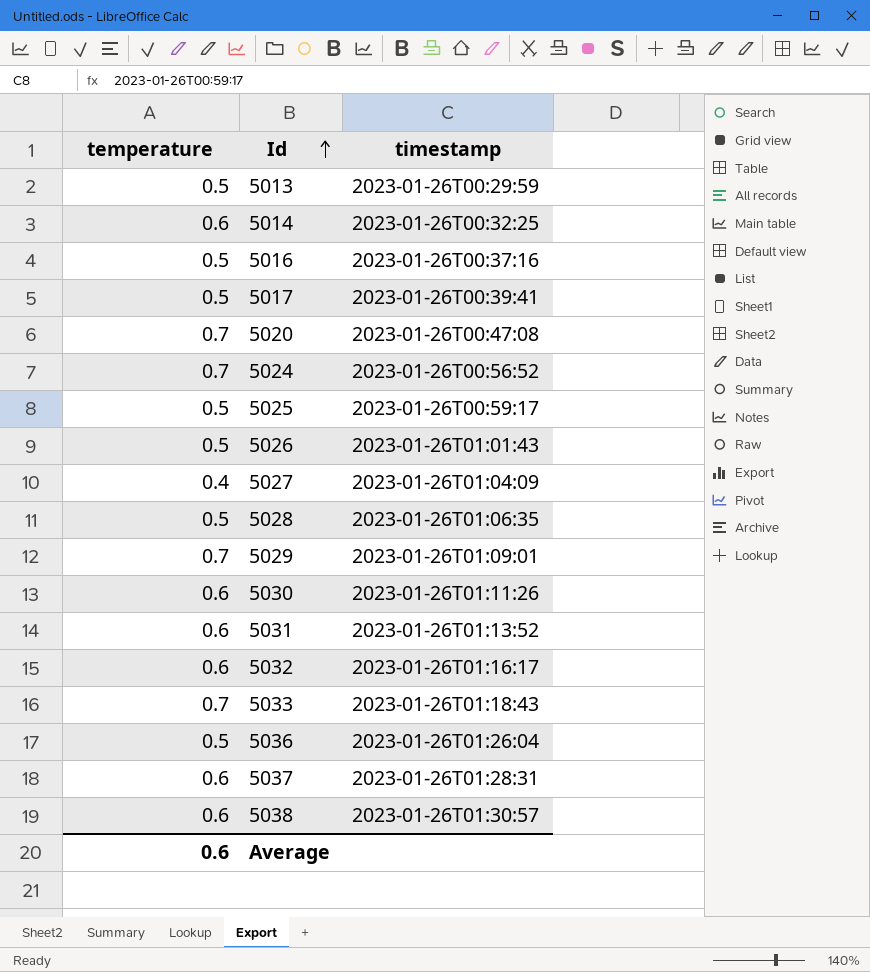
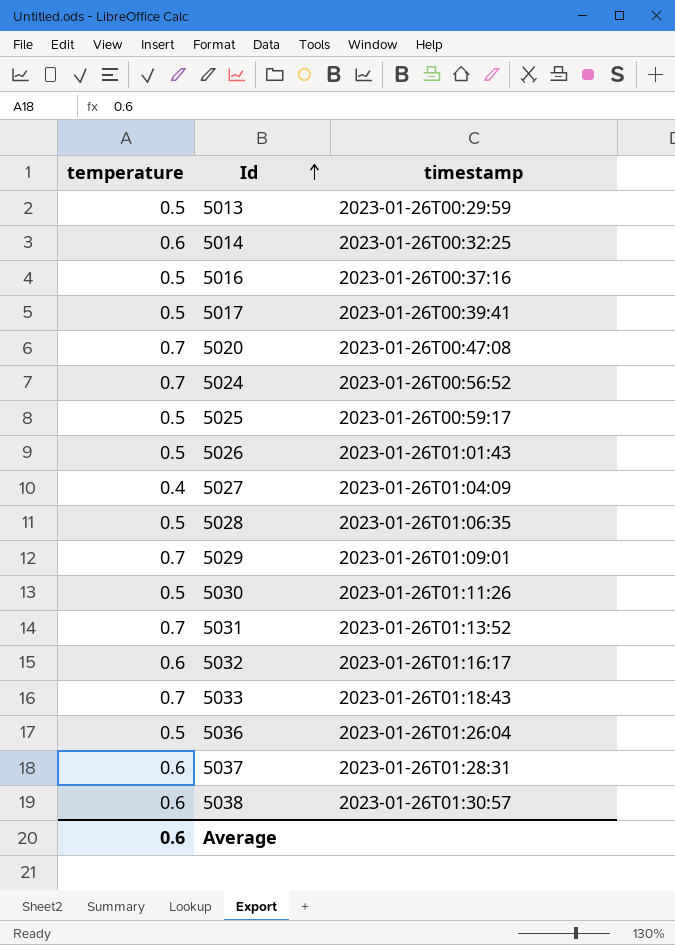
5030 | temperature: 0.6 -> 0.5
5031 | temperature: 0.6 -> 0.7

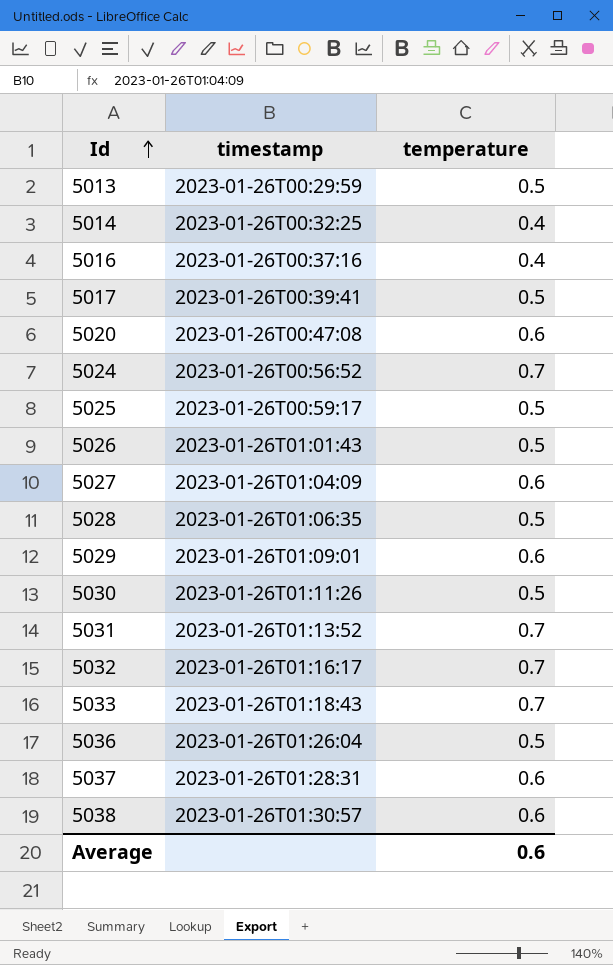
column temperature | position: 1 -> 3
5014 | temperature: 0.6 -> 0.4
5016 | temperature: 0.5 -> 0.4
5020 | temperature: 0.7 -> 0.6
5027 | temperature: 0.4 -> 0.6
5029 | temperature: 0.7 -> 0.6
5032 | temperature: 0.6 -> 0.7

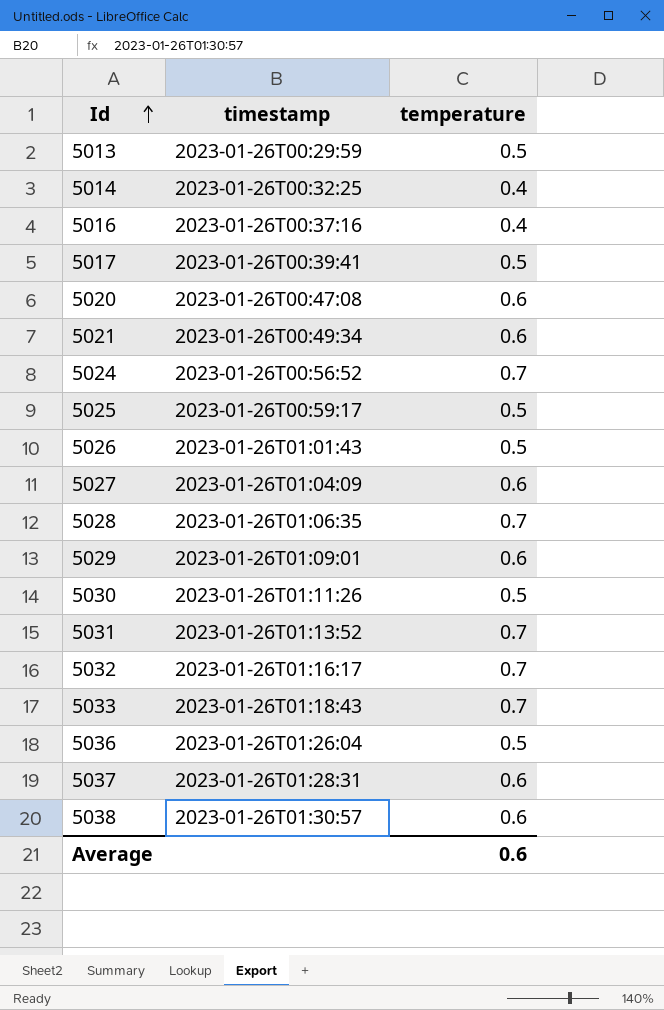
row 5021: none -> 2023-01-26T00:49:34 | 0.6
5028 | temperature: 0.5 -> 0.7

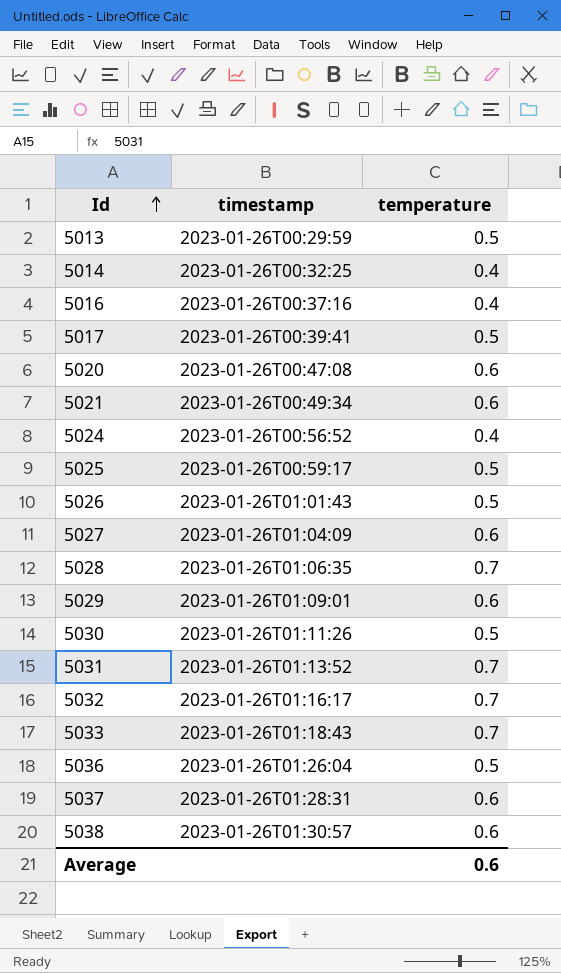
5024 | temperature: 0.7 -> 0.4

